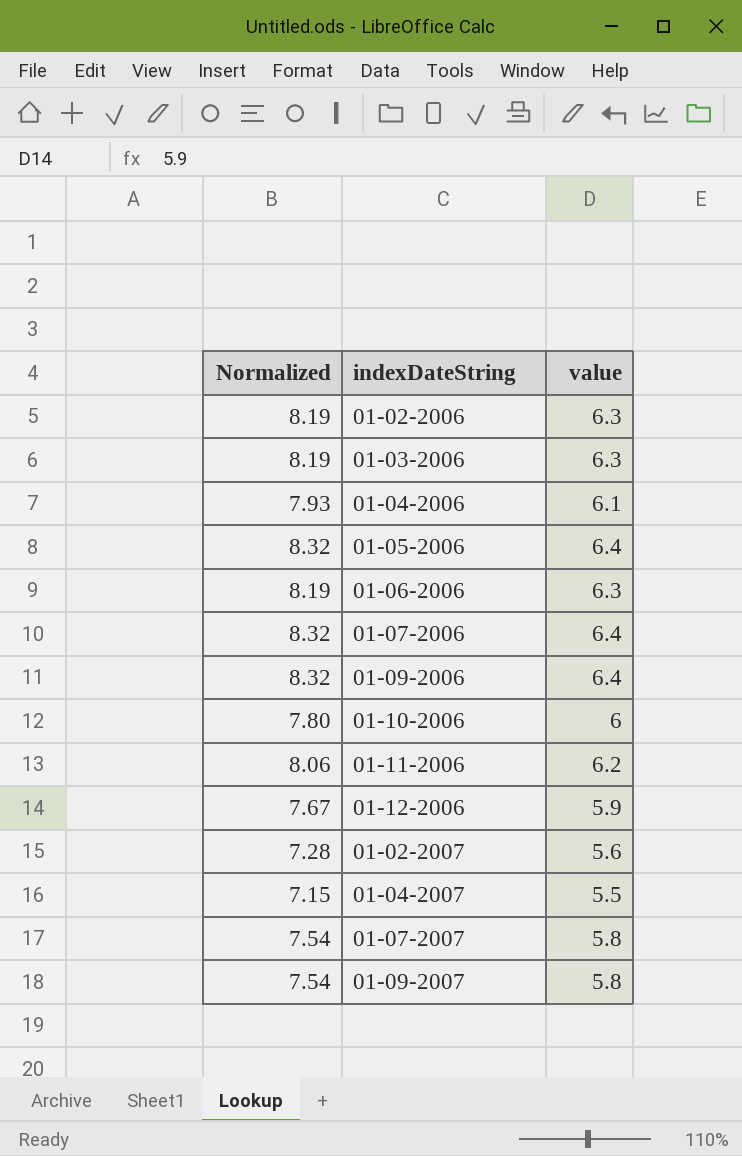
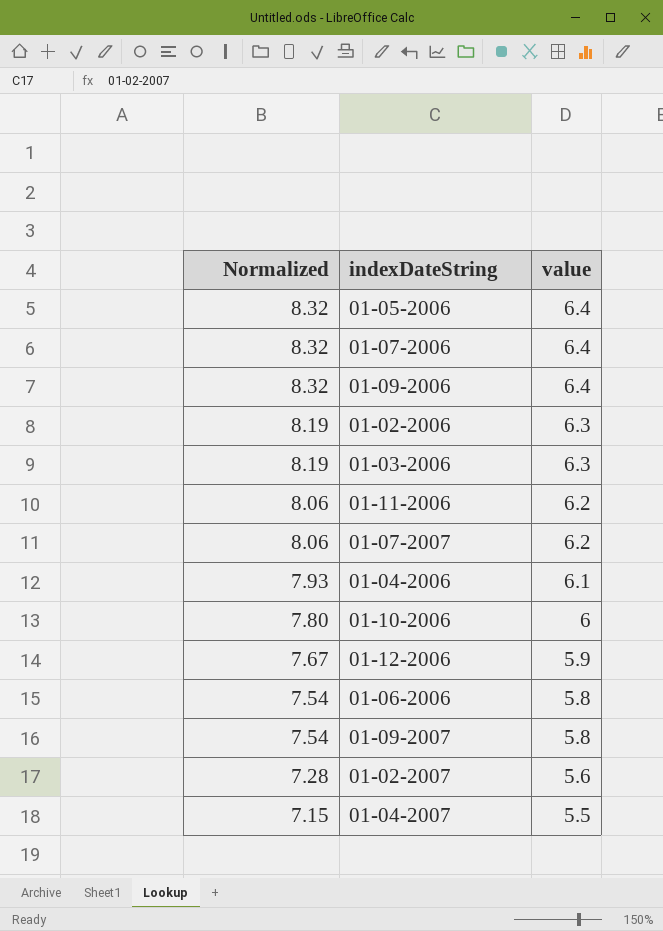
row order: none -> Normalized descending
01-07-2007 | Normalized: 7.54 -> 8.06
01-07-2007 | value: 5.8 -> 6.2
01-06-2006 | Normalized: 8.19 -> 7.54
01-06-2006 | value: 6.3 -> 5.8

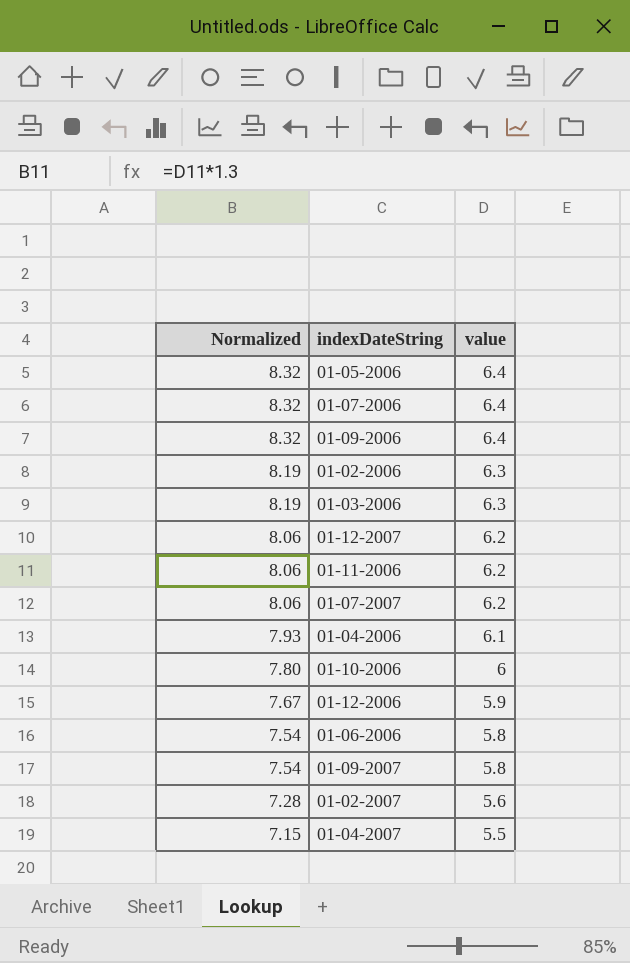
row 01-12-2007: none -> 8.06 | 6.2

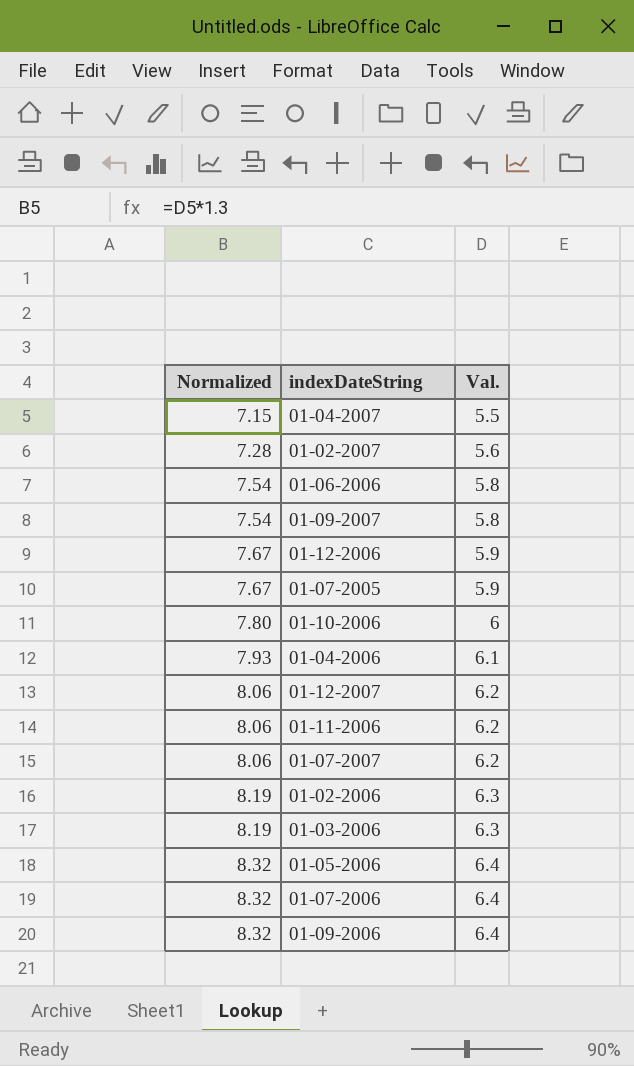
row order: Normalized descending -> Normalized ascending
column name: value -> Val.
row 01-07-2005: none -> 7.67 | 5.9

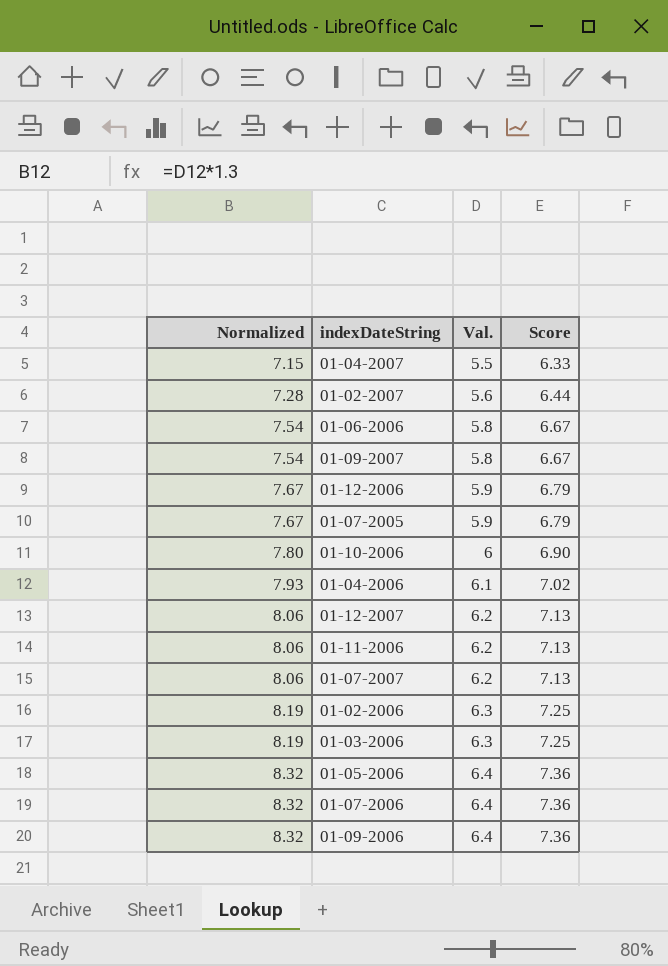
column Score | formula: none -> [Val.] * 1.15

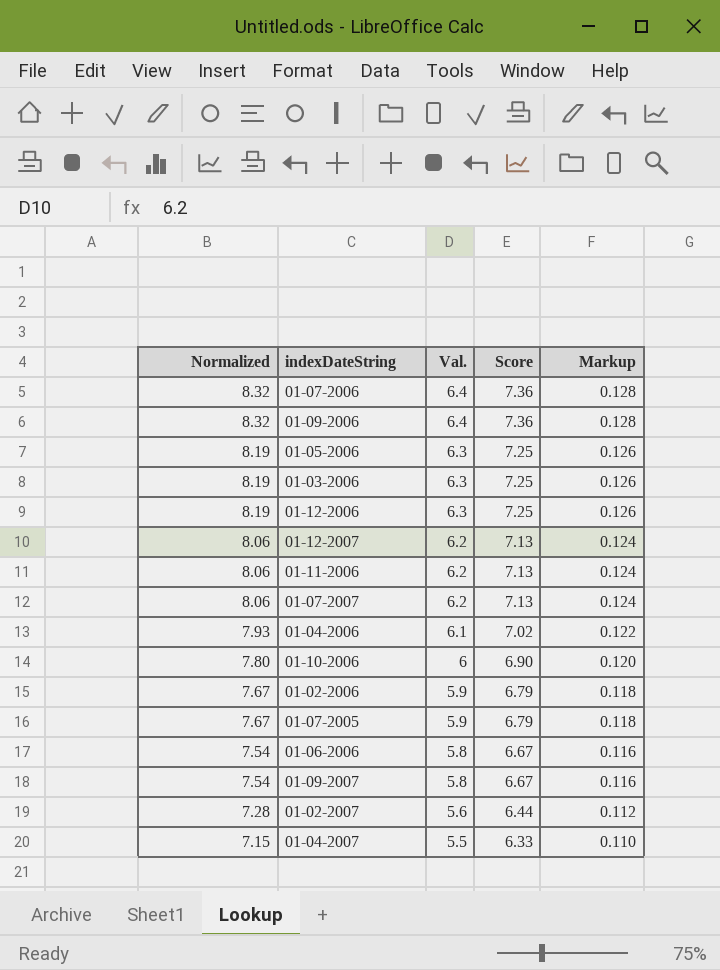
row order: Normalized ascending -> Normalized descending
column Markup | formula: none -> [Val.] * 0.02
01-05-2006 | Normalized: 8.32 -> 8.19
01-05-2006 | Val.: 6.4 -> 6.3
01-05-2006 | Score: 7.36 -> 7.25
01-12-2006 | Normalized: 7.67 -> 8.19
01-12-2006 | Val.: 5.9 -> 6.3
01-12-2006 | Score: 6.79 -> 7.25
01-02-2006 | Normalized: 8.19 -> 7.67
01-02-2006 | Val.: 6.3 -> 5.9
01-02-2006 | Score: 7.25 -> 6.79

